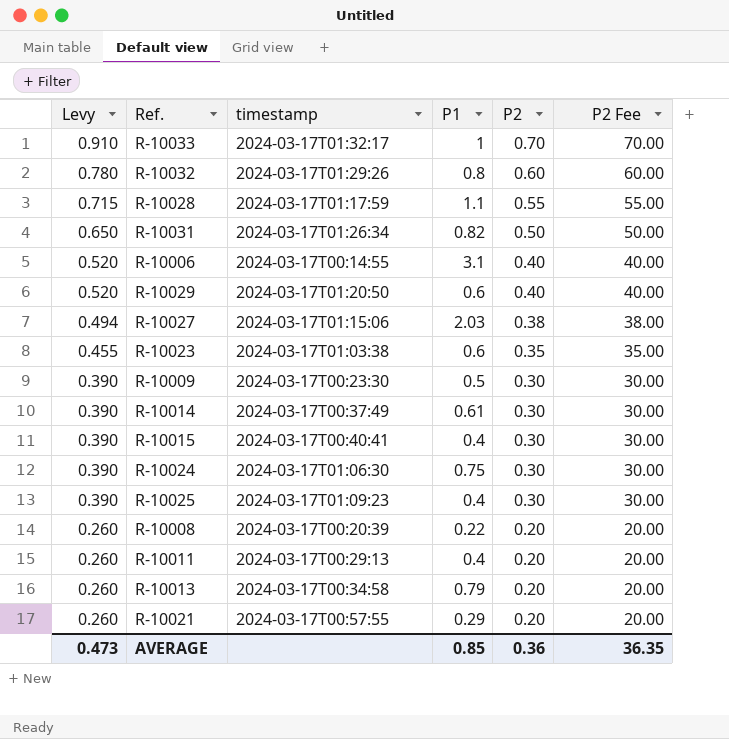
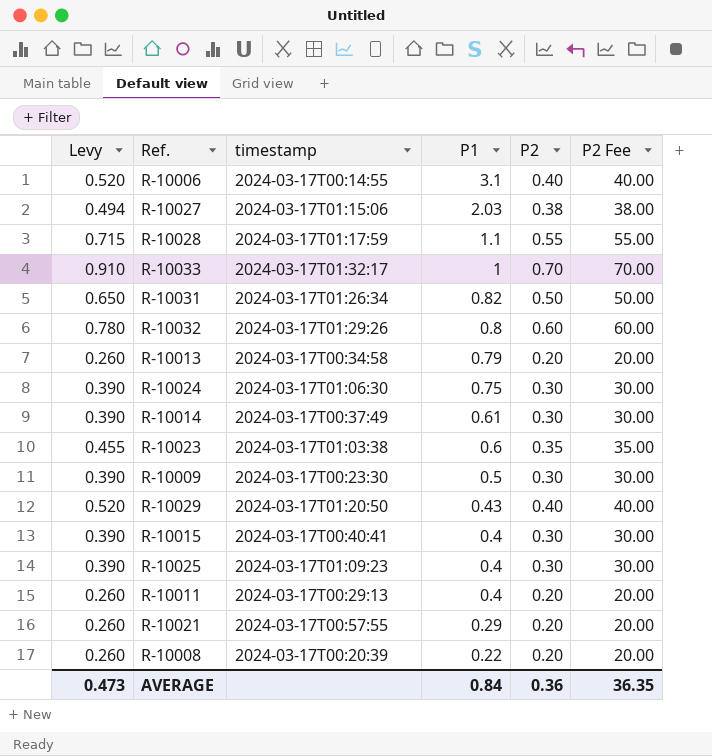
row order: Levy descending -> P1 descending
R-10029 | P1: 0.6 -> 0.43
AVERAGE | P1: 0.85 -> 0.84

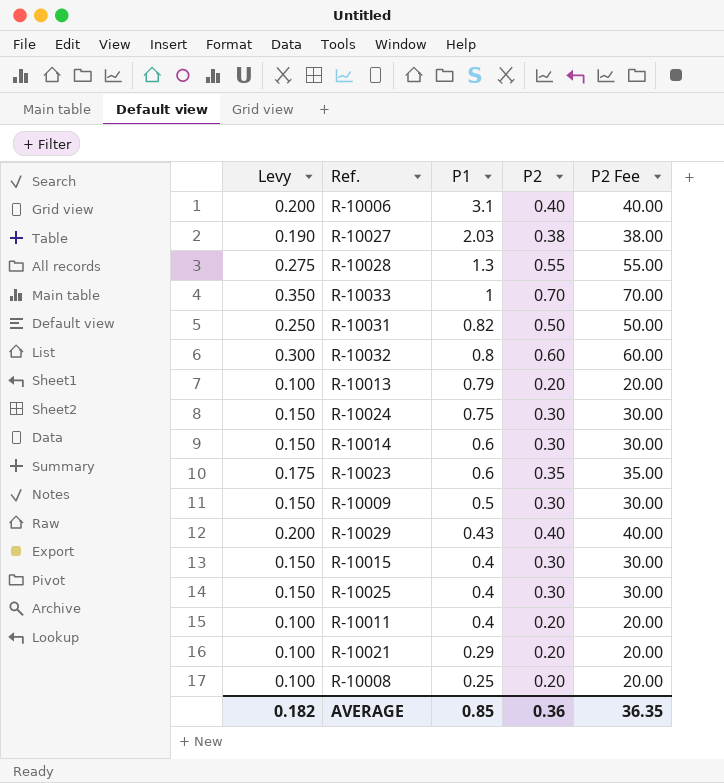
column timestamp | position: 3 -> none
column Levy | formula: [P2] * 1.3 -> [P2] * 0.5
R-10028 | P1: 1.1 -> 1.3
R-10014 | P1: 0.61 -> 0.6
R-10008 | P1: 0.22 -> 0.25
AVERAGE | Levy: 0.473 -> 0.182
AVERAGE | P1: 0.84 -> 0.85

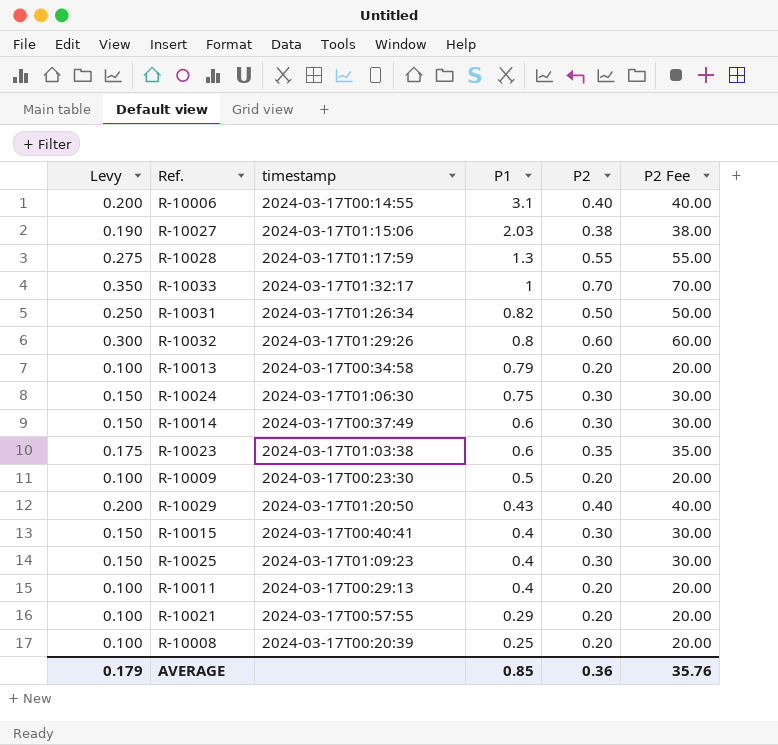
column timestamp | position: none -> 3
R-10009 | Levy: 0.150 -> 0.100
R-10009 | P2: 0.30 -> 0.20
R-10009 | P2 Fee: 30.00 -> 20.00
AVERAGE | Levy: 0.182 -> 0.179
AVERAGE | P2 Fee: 36.35 -> 35.76

